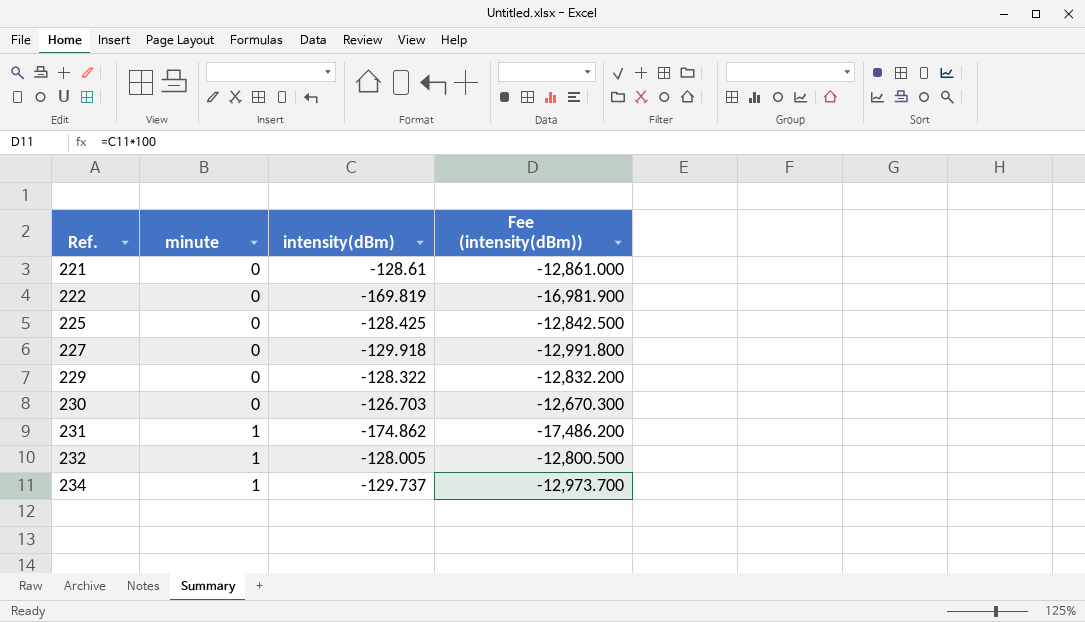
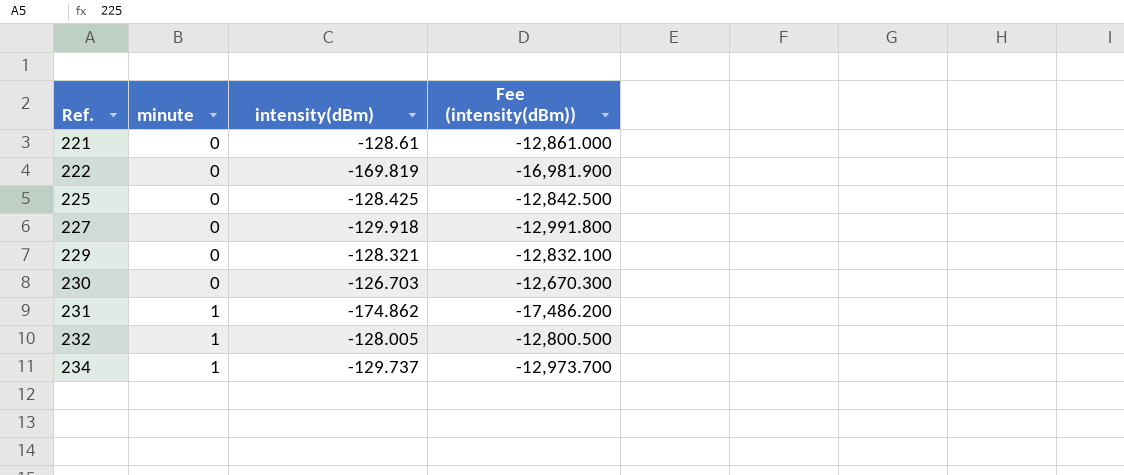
229 | intensity(dBm): -128.322 -> -128.321
229 | Fee (intensity(dBm)): -12,832.200 -> -12,832.100

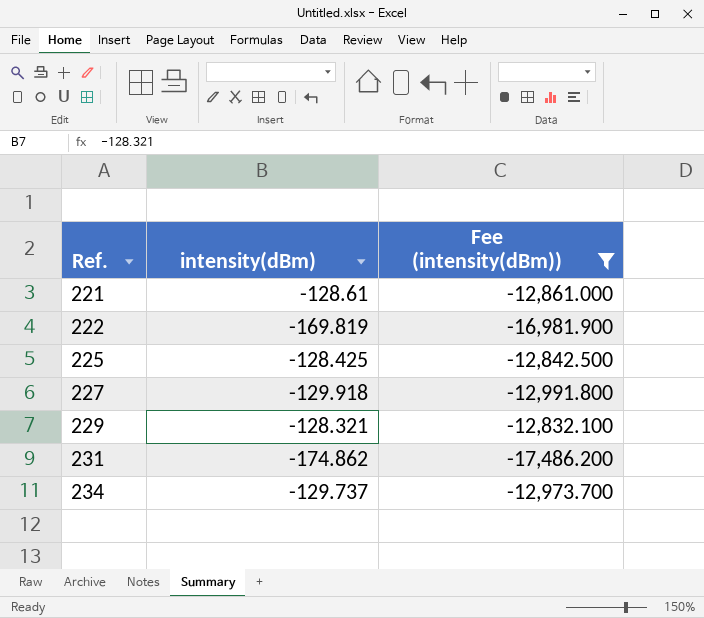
filter: none -> Fee (intensity(dBm)) <= -12,832.100
column minute | position: 2 -> none

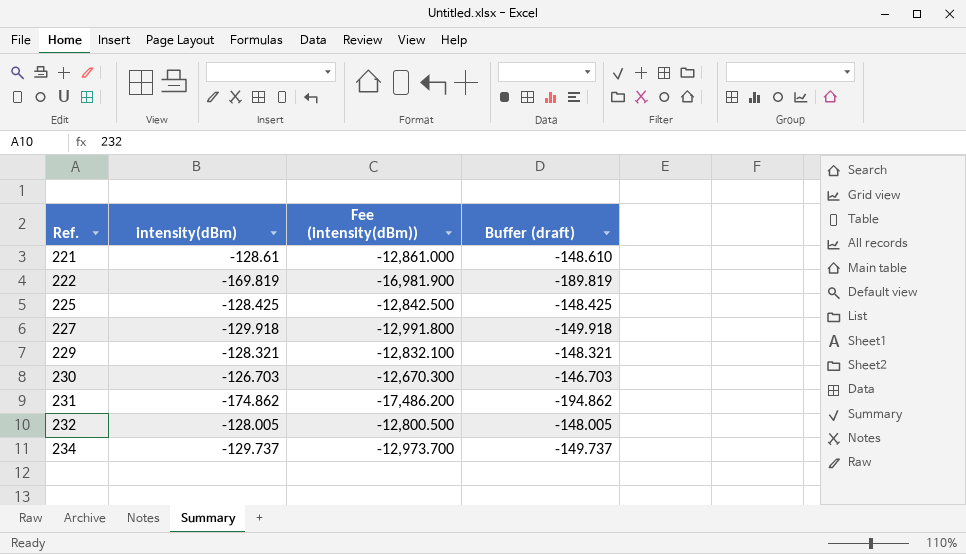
filter: Fee (intensity(dBm)) <= -12,832.100 -> none
column Buffer (draft) | formula: none -> [intensity(dBm)] - 20

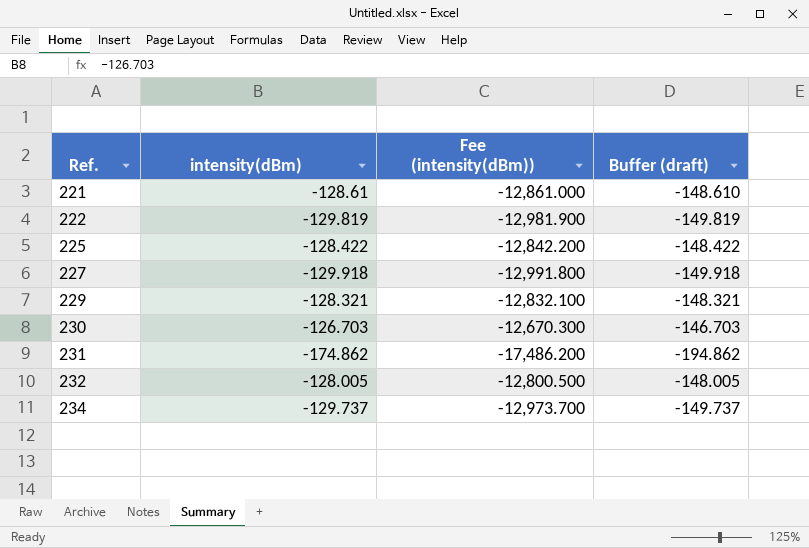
222 | intensity(dBm): -169.819 -> -129.819
222 | Fee (intensity(dBm)): -16,981.900 -> -12,981.900
222 | Buffer (draft): -189.819 -> -149.819
225 | intensity(dBm): -128.425 -> -128.422
225 | Fee (intensity(dBm)): -12,842.500 -> -12,842.200
225 | Buffer (draft): -148.425 -> -148.422

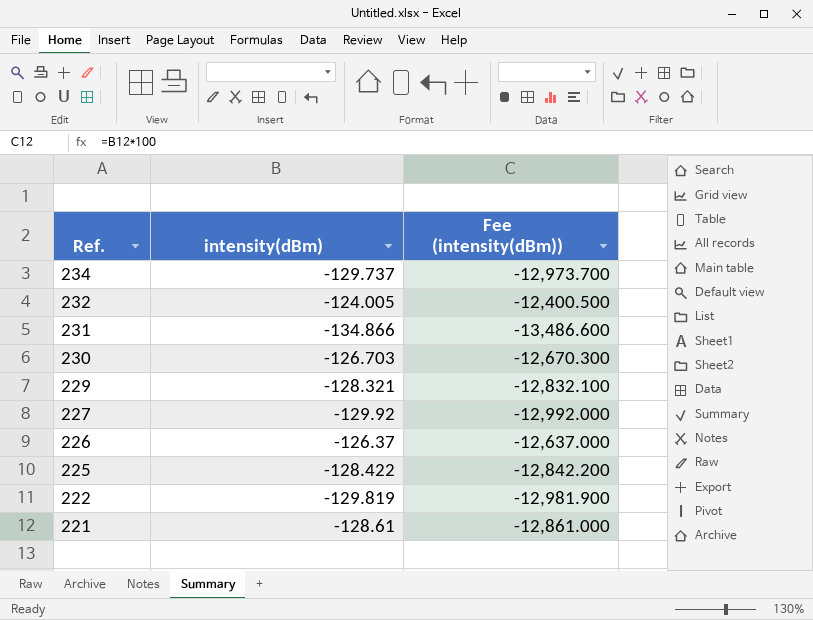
row order: Ref. ascending -> Ref. descending
column Buffer (draft) | formula: [intensity(dBm)] - 20 -> none
232 | intensity(dBm): -128.005 -> -124.005
232 | Fee (intensity(dBm)): -12,800.500 -> -12,400.500
231 | intensity(dBm): -174.862 -> -134.866
231 | Fee (intensity(dBm)): -17,486.200 -> -13,486.600
227 | intensity(dBm): -129.918 -> -129.92
227 | Fee (intensity(dBm)): -12,991.800 -> -12,992.000
row 226: none -> -126.37 | -12,637.000

